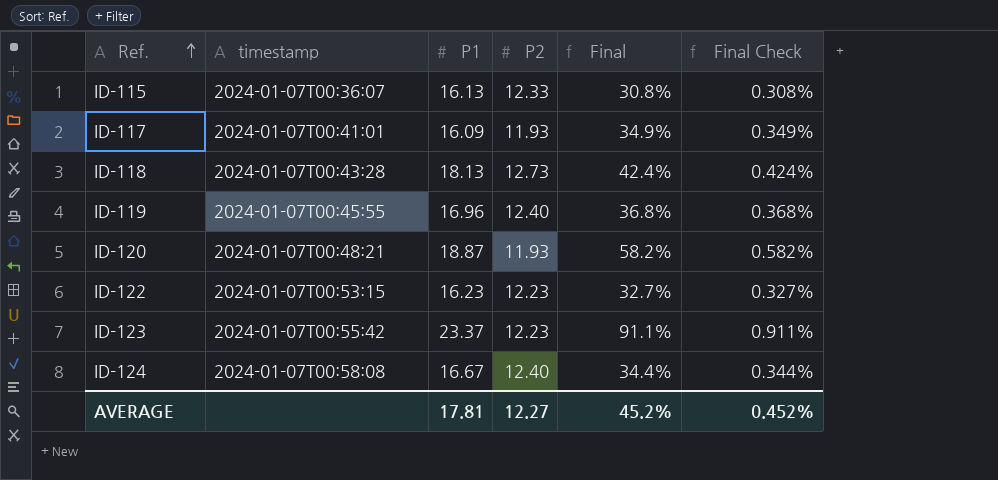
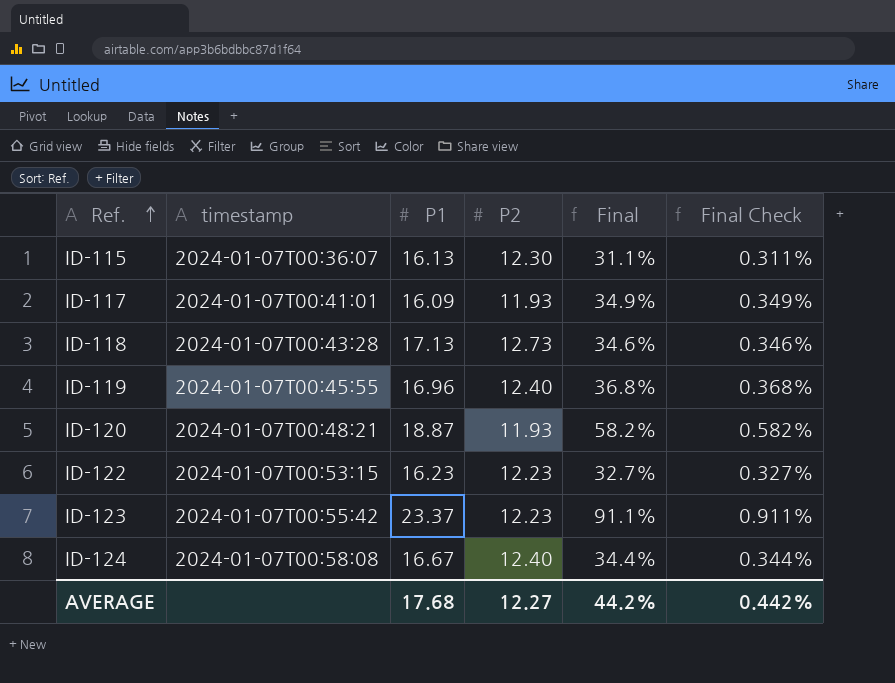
ID-115 | P2: 12.33 -> 12.30
ID-115 | Final: 30.8% -> 31.1%
ID-115 | Final Check: 0.308% -> 0.311%
ID-118 | P1: 18.13 -> 17.13
ID-118 | Final: 42.4% -> 34.6%
ID-118 | Final Check: 0.424% -> 0.346%
AVERAGE | P1: 17.81 -> 17.68
AVERAGE | Final: 45.2% -> 44.2%
AVERAGE | Final Check: 0.452% -> 0.442%

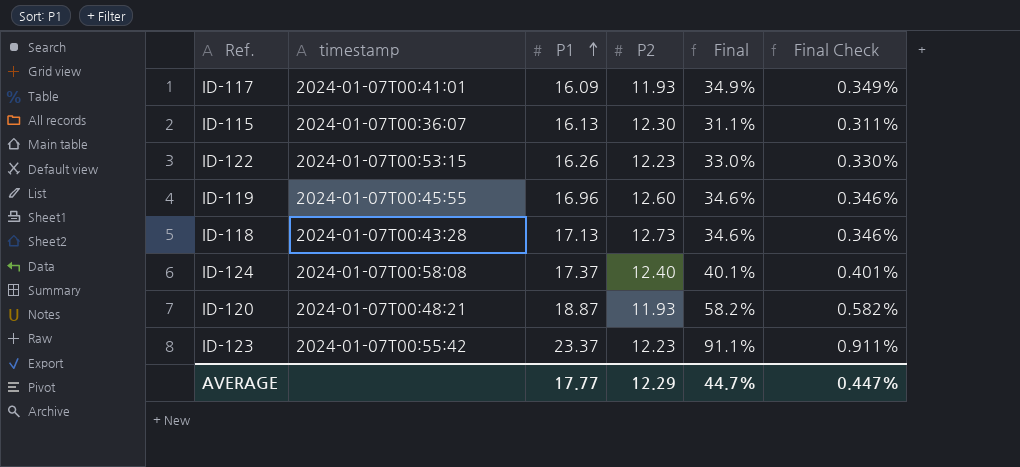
row order: Ref. ascending -> P1 ascending
ID-122 | P1: 16.23 -> 16.26
ID-122 | Final: 32.7% -> 33.0%
ID-122 | Final Check: 0.327% -> 0.330%
ID-119 | P2: 12.40 -> 12.60
ID-119 | Final: 36.8% -> 34.6%
ID-119 | Final Check: 0.368% -> 0.346%
ID-124 | P1: 16.67 -> 17.37
ID-124 | Final: 34.4% -> 40.1%
ID-124 | Final Check: 0.344% -> 0.401%
AVERAGE | P1: 17.68 -> 17.77
AVERAGE | P2: 12.27 -> 12.29
AVERAGE | Final: 44.2% -> 44.7%
AVERAGE | Final Check: 0.442% -> 0.447%

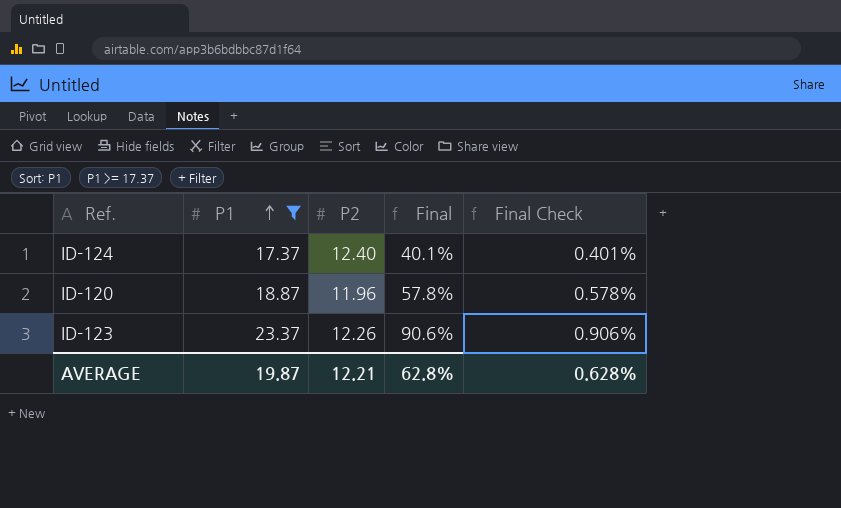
filter: none -> P1 >= 17.37
column timestamp | position: 2 -> none
ID-120 | P2: 11.93 -> 11.96
ID-120 | Final: 58.2% -> 57.8%
ID-120 | Final Check: 0.582% -> 0.578%
ID-123 | P2: 12.23 -> 12.26
ID-123 | Final: 91.1% -> 90.6%
ID-123 | Final Check: 0.911% -> 0.906%
AVERAGE | P1: 17.77 -> 19.87
AVERAGE | P2: 12.29 -> 12.21
AVERAGE | Final: 44.7% -> 62.8%
AVERAGE | Final Check: 0.447% -> 0.628%

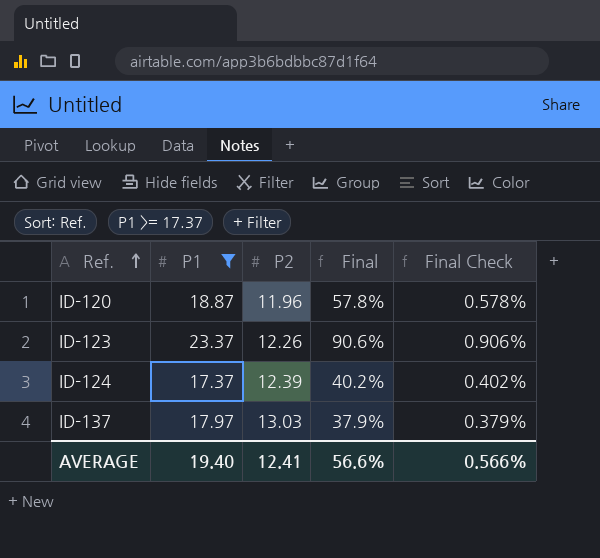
row order: P1 ascending -> Ref. ascending
ID-124 | P2: 12.40 -> 12.39
ID-124 | Final: 40.1% -> 40.2%
ID-124 | Final Check: 0.401% -> 0.402%
row ID-137: none -> 17.97 | 13.03 | 37.9% | 0.379%
AVERAGE | P1: 19.87 -> 19.40
AVERAGE | P2: 12.21 -> 12.41
AVERAGE | Final: 62.8% -> 56.6%
AVERAGE | Final Check: 0.628% -> 0.566%

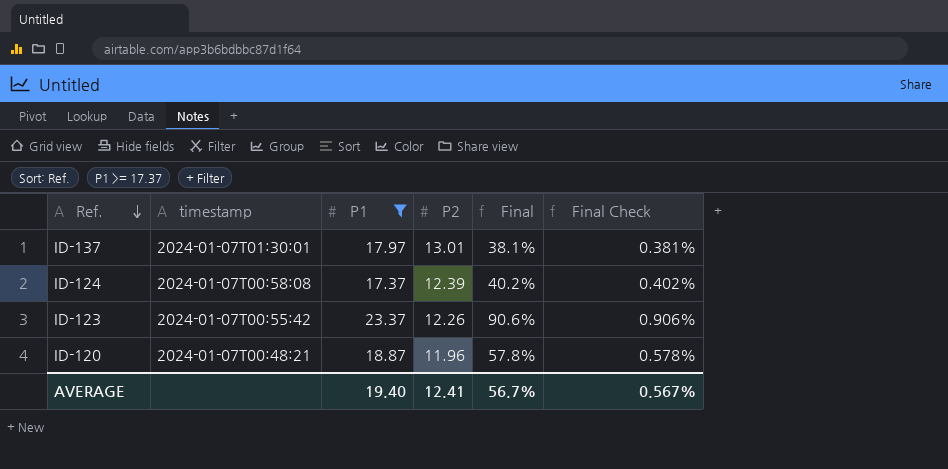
row order: Ref. ascending -> Ref. descending
column timestamp | position: none -> 2
ID-137 | P2: 13.03 -> 13.01
ID-137 | Final: 37.9% -> 38.1%
ID-137 | Final Check: 0.379% -> 0.381%
AVERAGE | Final: 56.6% -> 56.7%
AVERAGE | Final Check: 0.566% -> 0.567%

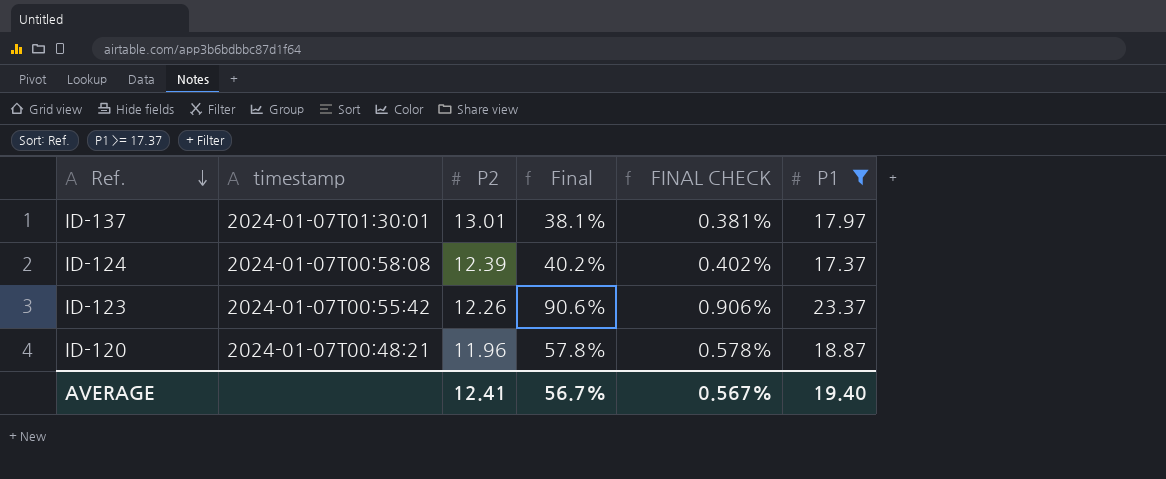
column name: Final Check -> FINAL CHECK
column P1 | position: 3 -> 6

